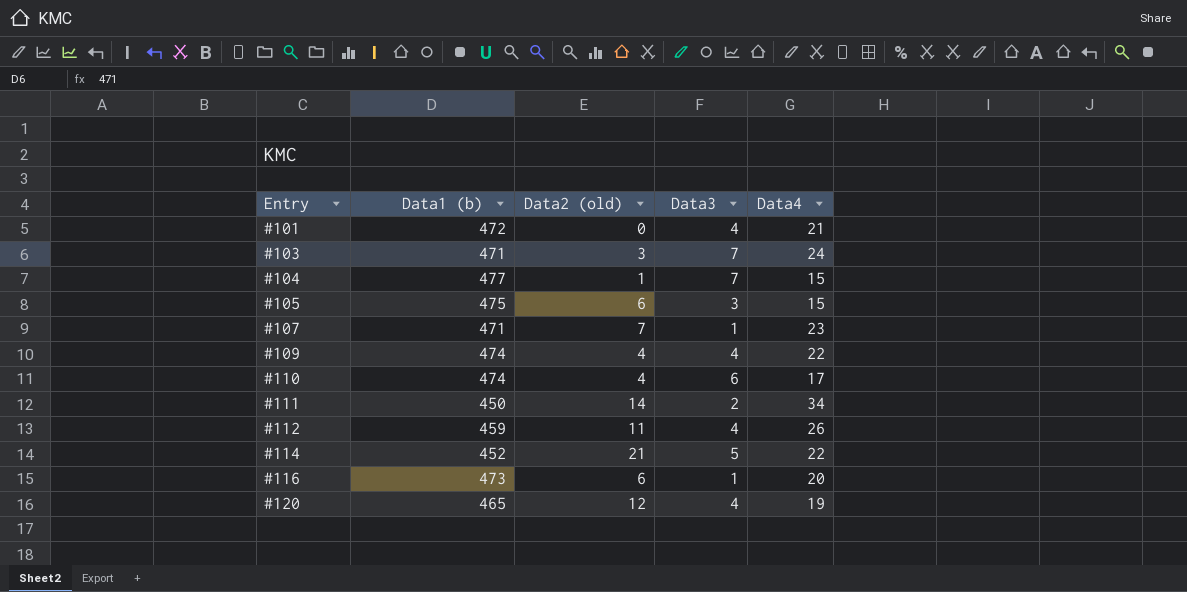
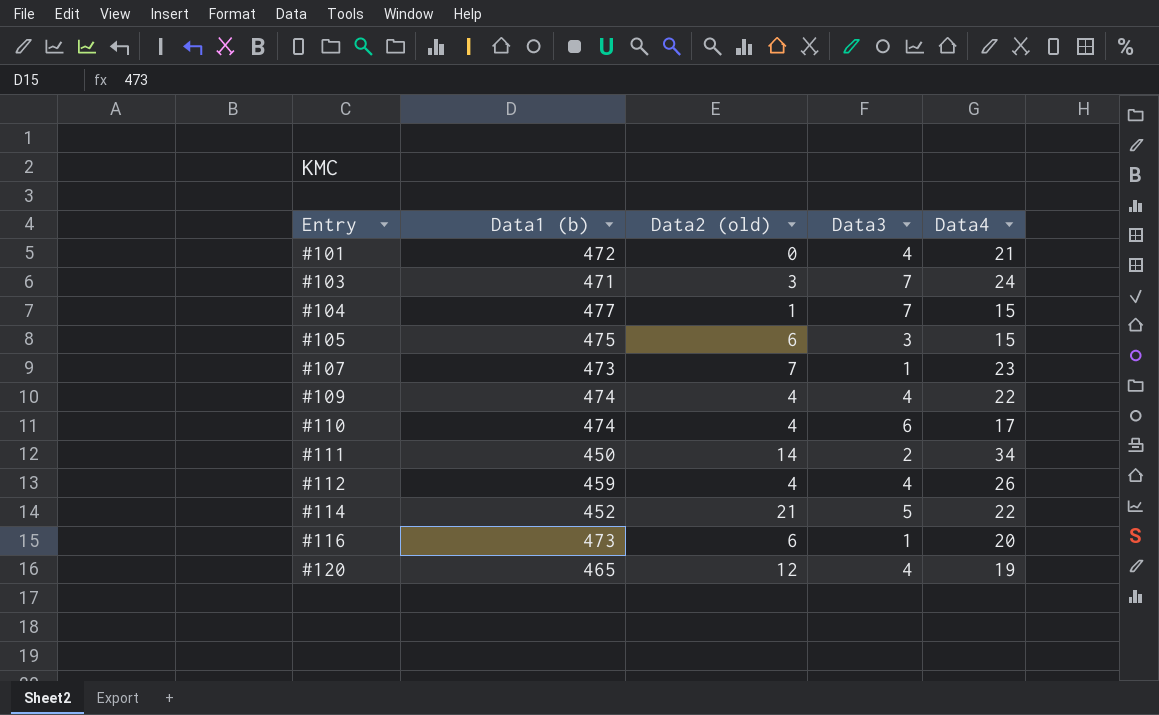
#107 | Data1 (b): 471 -> 473
#112 | Data2 (old): 11 -> 4

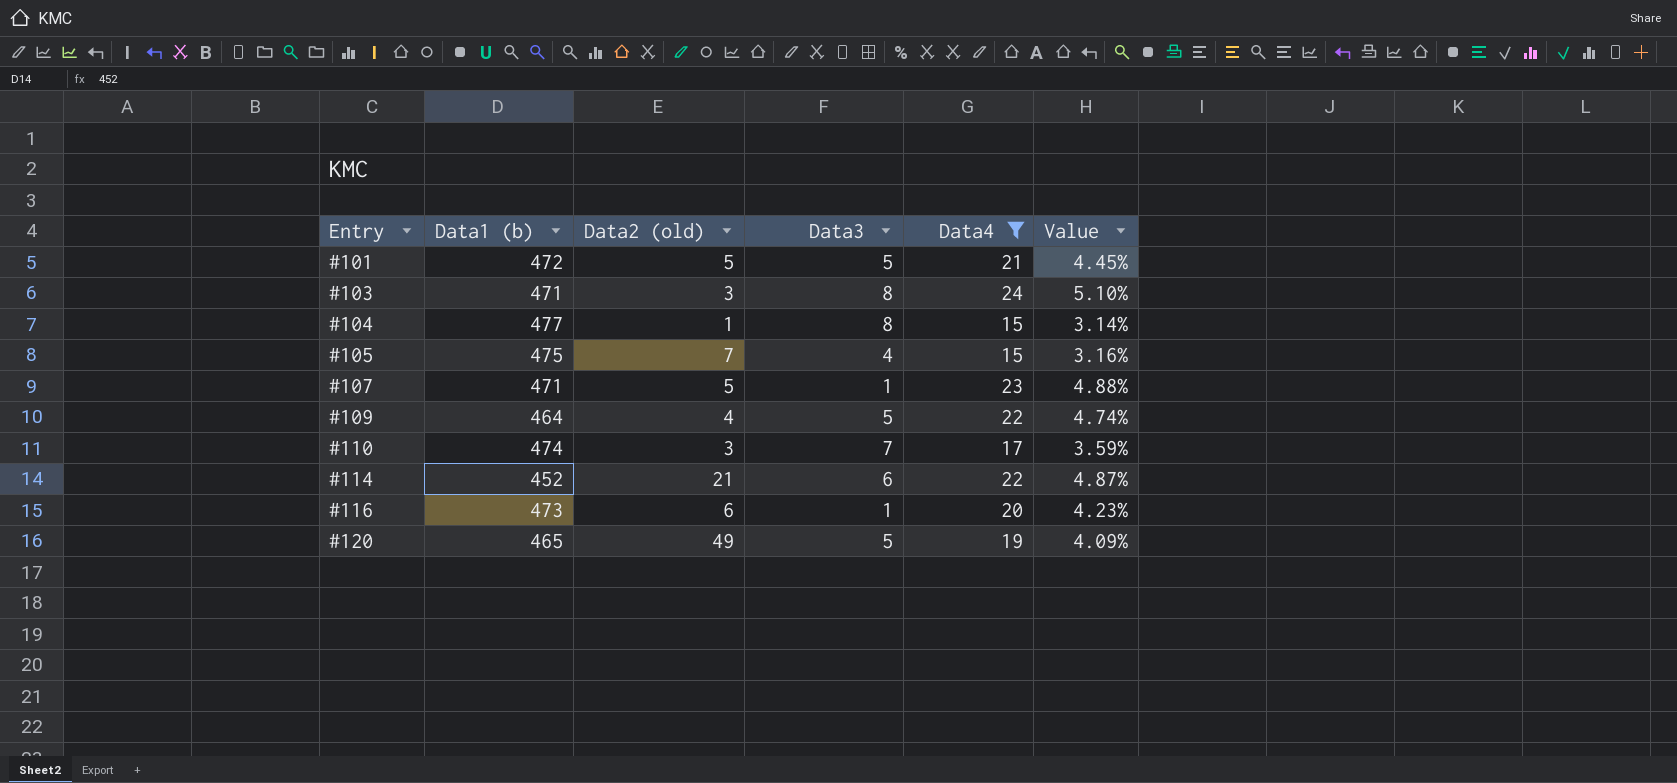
filter: none -> Data4 <= 24
column Value | formula: none -> [Data4] / [Data1 (b)]
#101 | Data2 (old): 0 -> 5
#101 | Data3: 4 -> 5
#103 | Data3: 7 -> 8
#104 | Data3: 7 -> 8
#105 | Data2 (old): 6 -> 7
#105 | Data3: 3 -> 4
#107 | Data1 (b): 473 -> 471
#107 | Data2 (old): 7 -> 5
#109 | Data1 (b): 474 -> 464
#109 | Data3: 4 -> 5
#110 | Data2 (old): 4 -> 3
#110 | Data3: 6 -> 7
#114 | Data3: 5 -> 6
#120 | Data2 (old): 12 -> 49
#120 | Data3: 4 -> 5

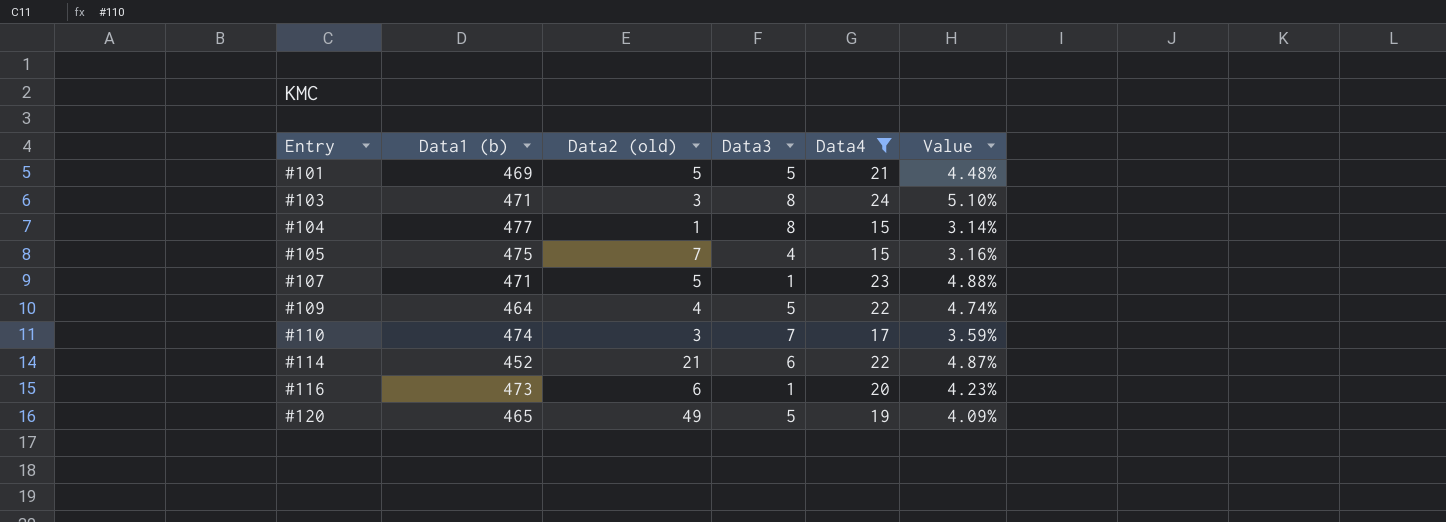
#101 | Data1 (b): 472 -> 469
#101 | Value: 4.45% -> 4.48%

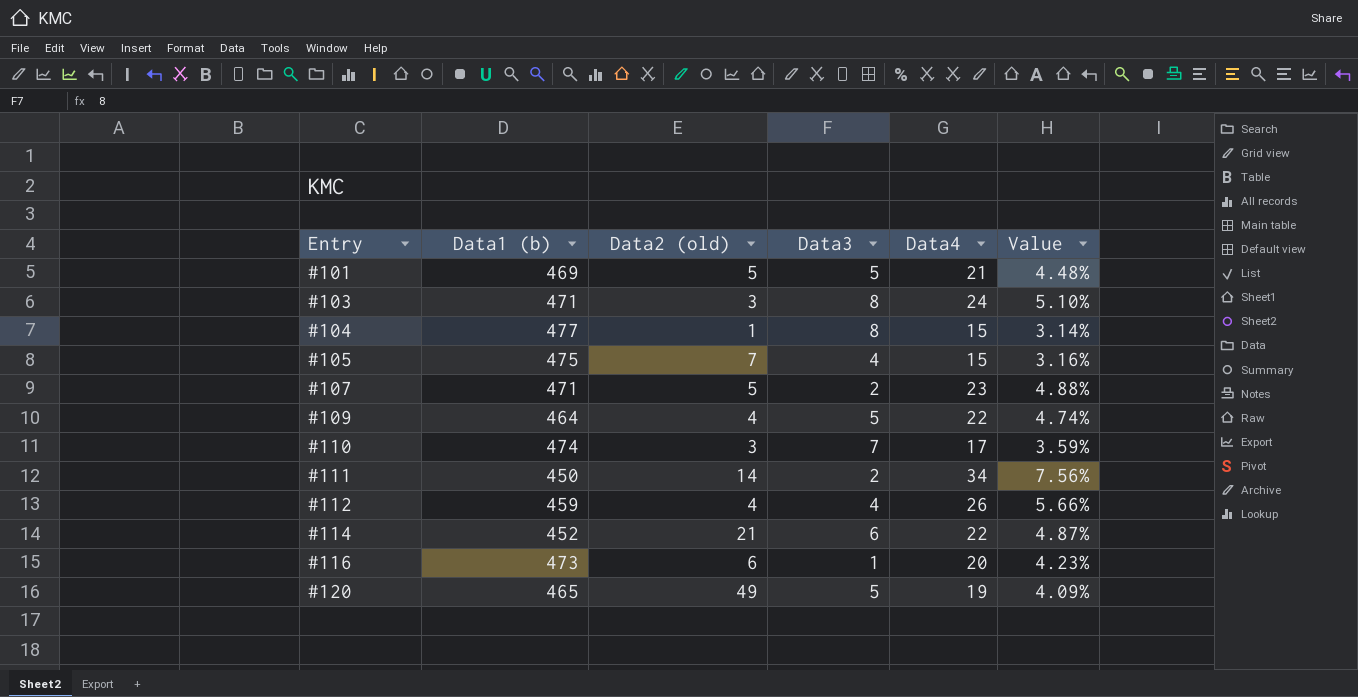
filter: Data4 <= 24 -> none
#107 | Data3: 1 -> 2

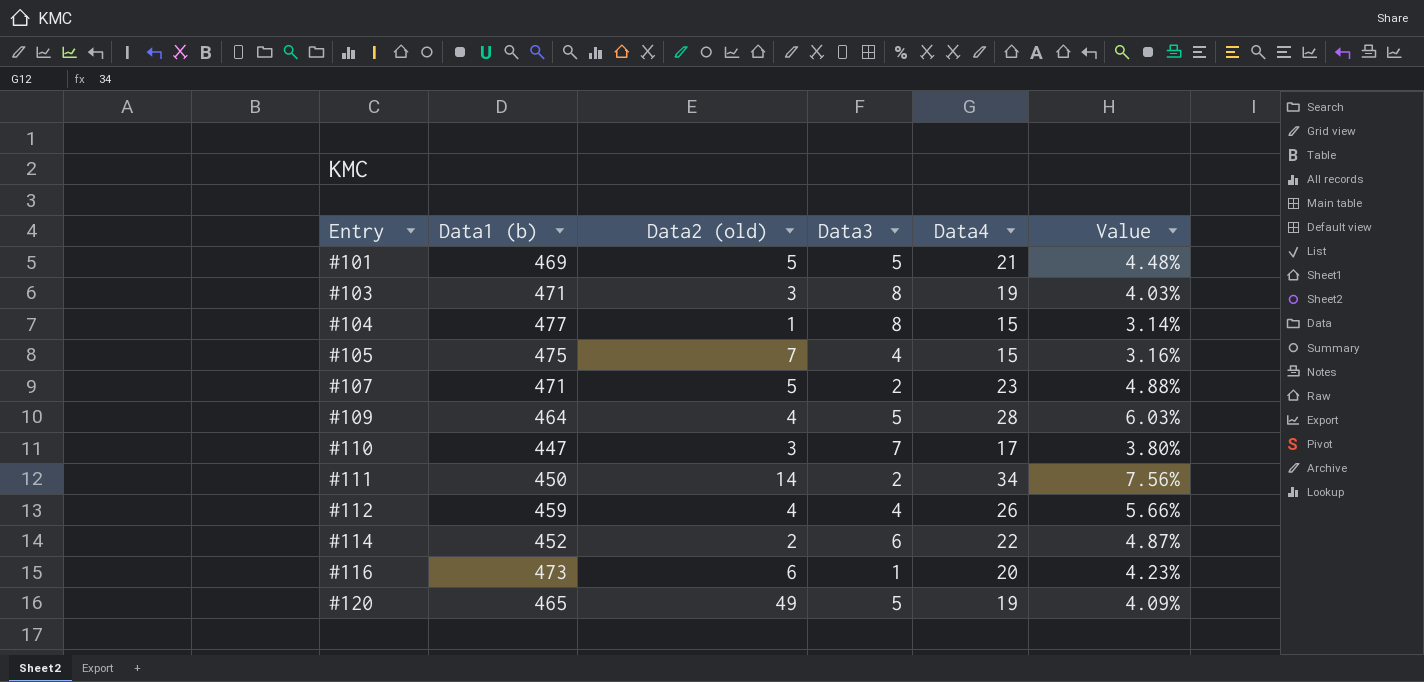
#103 | Data4: 24 -> 19
#103 | Value: 5.10% -> 4.03%
#109 | Data4: 22 -> 28
#109 | Value: 4.74% -> 6.03%
#110 | Data1 (b): 474 -> 447
#110 | Value: 3.59% -> 3.80%
#114 | Data2 (old): 21 -> 2

